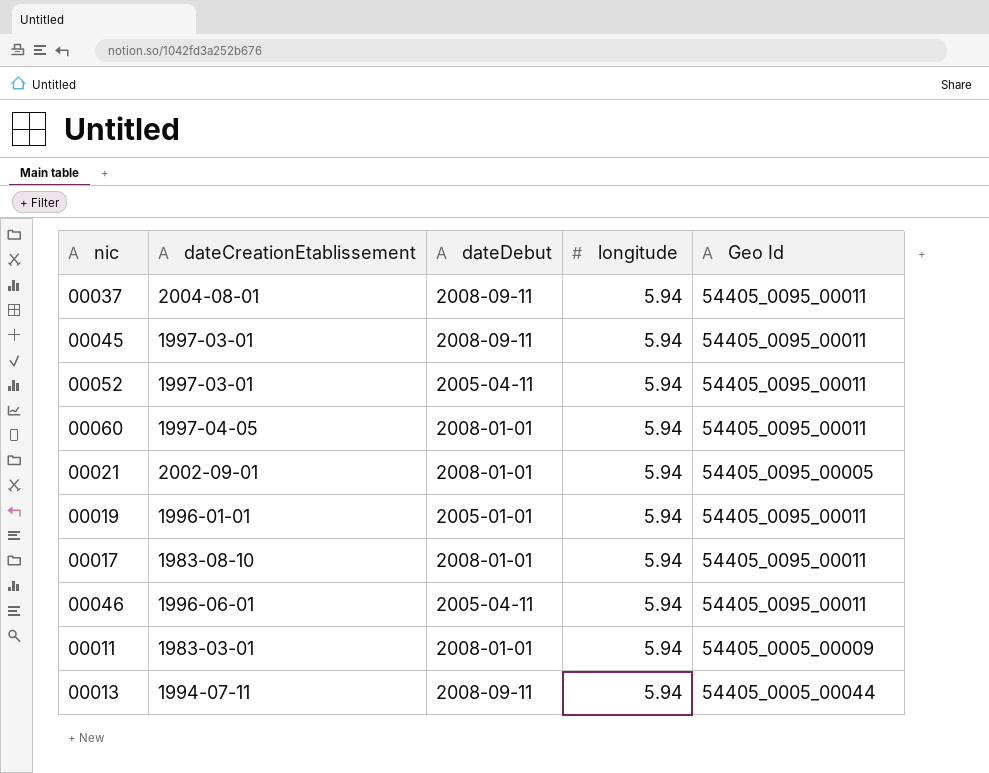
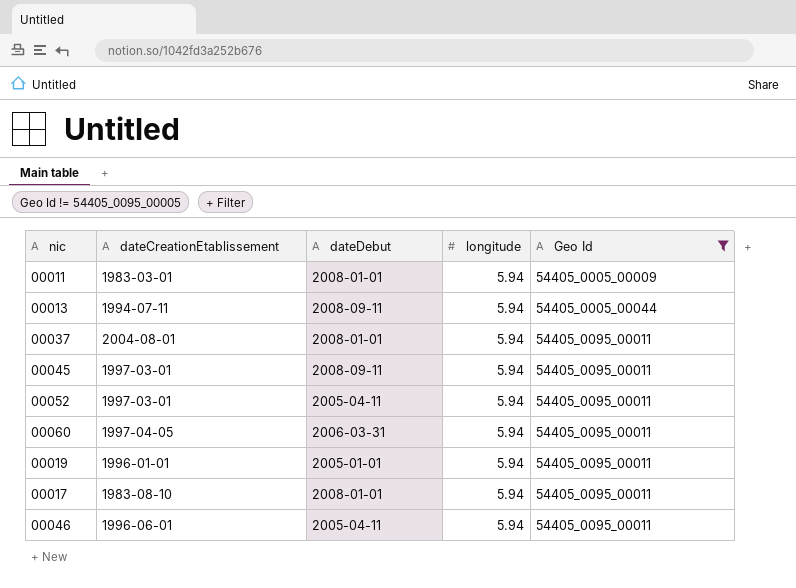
filter: none -> Geo Id != 54405_0095_00005
row order: none -> Geo Id ascending
00037 | dateDebut: 2008-09-11 -> 2008-01-01
00060 | dateDebut: 2008-01-01 -> 2006-03-31

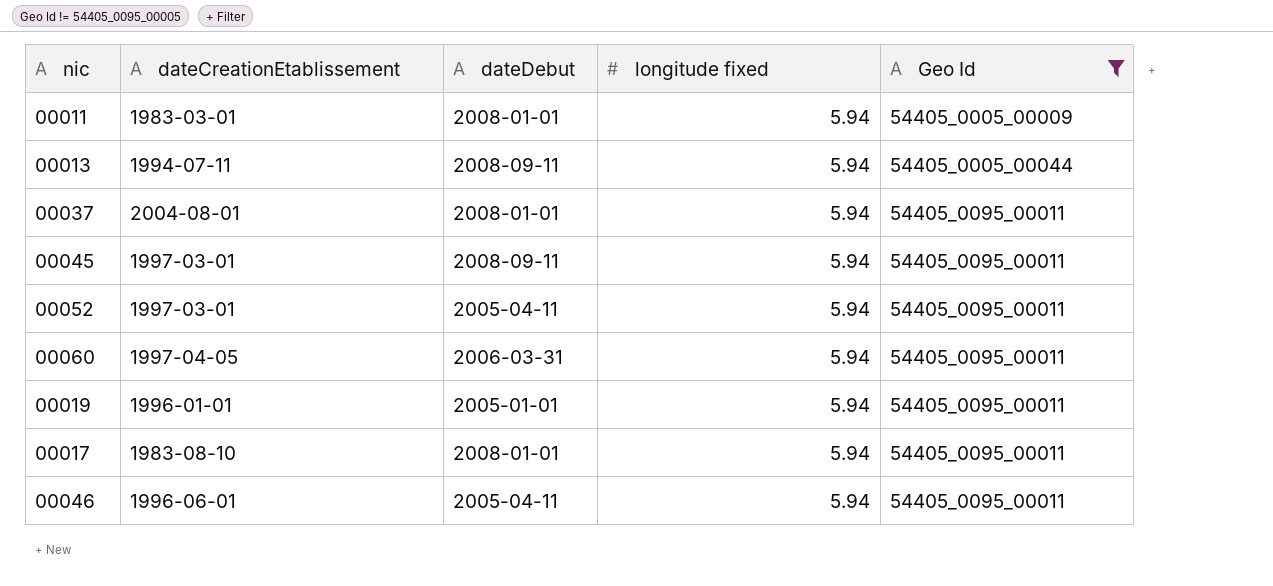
column name: longitude -> longitude fixed

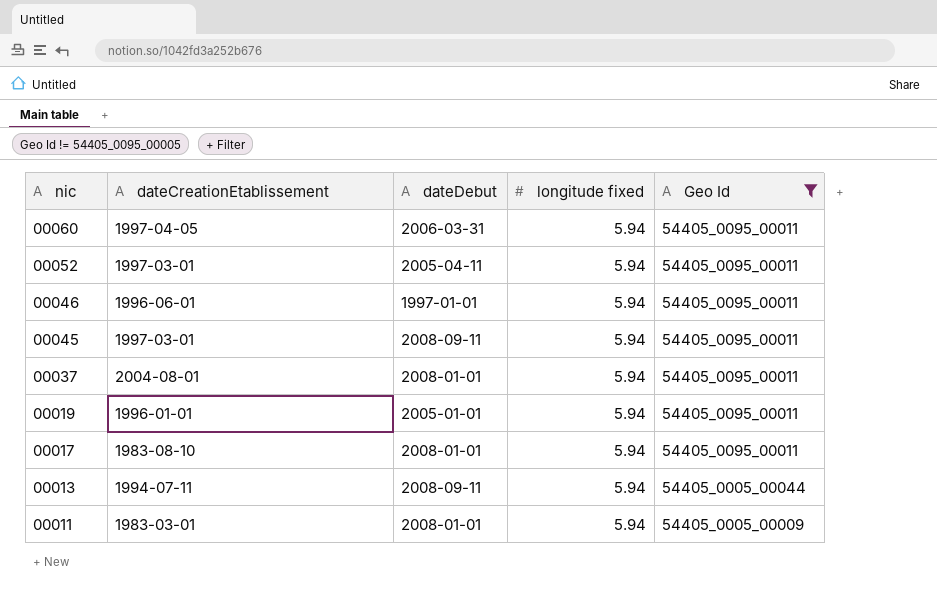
row order: Geo Id ascending -> nic descending
00046 | dateDebut: 2005-04-11 -> 1997-01-01

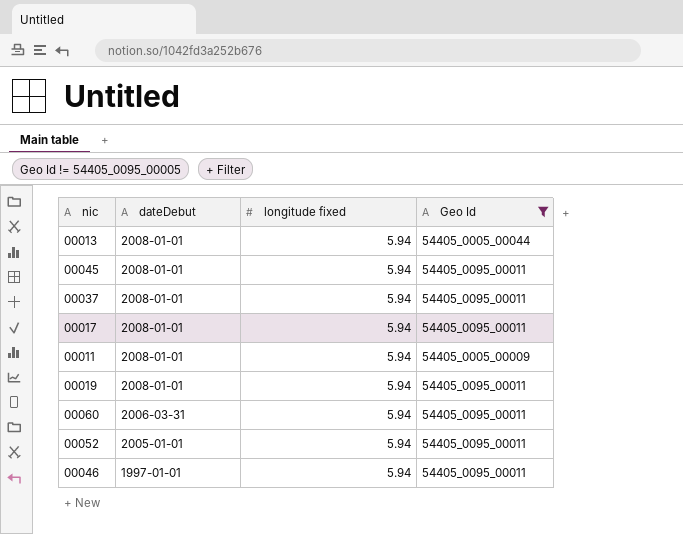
row order: nic descending -> dateDebut descending
column dateCreationEtablissement | position: 2 -> none
00013 | dateDebut: 2008-09-11 -> 2008-01-01
00045 | dateDebut: 2008-09-11 -> 2008-01-01
00019 | dateDebut: 2005-01-01 -> 2008-01-01
00052 | dateDebut: 2005-04-11 -> 2005-01-01

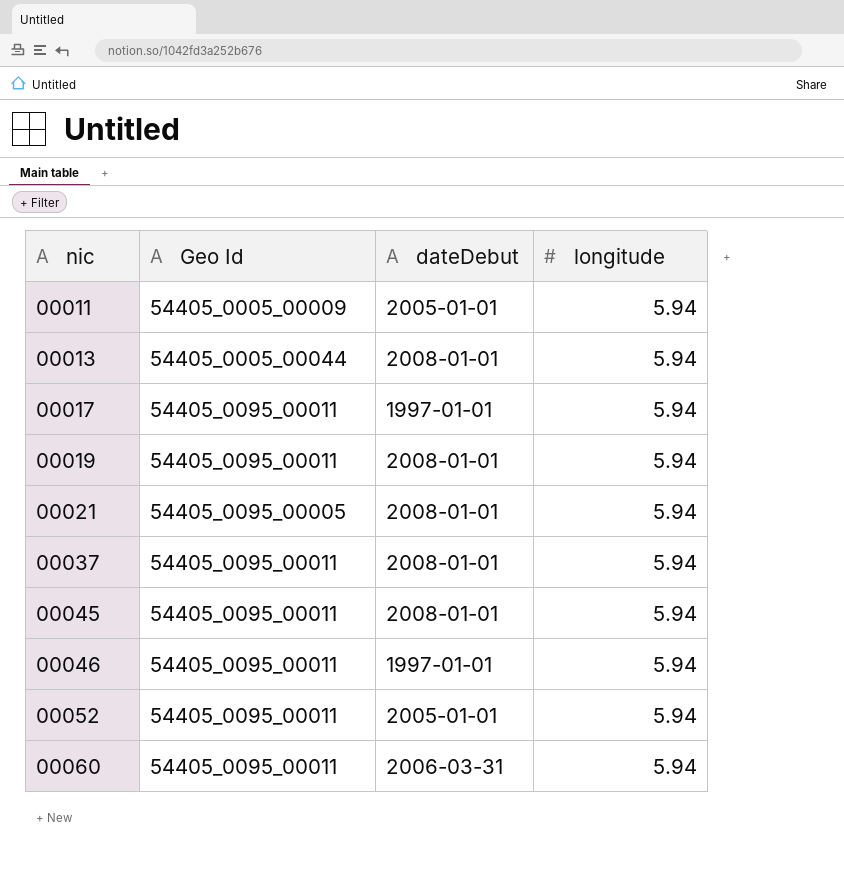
filter: Geo Id != 54405_0095_00005 -> none
row order: dateDebut descending -> nic ascending
column Geo Id | position: 4 -> 2
column name: longitude fixed -> longitude
00011 | dateDebut: 2008-01-01 -> 2005-01-01
00017 | dateDebut: 2008-01-01 -> 1997-01-01

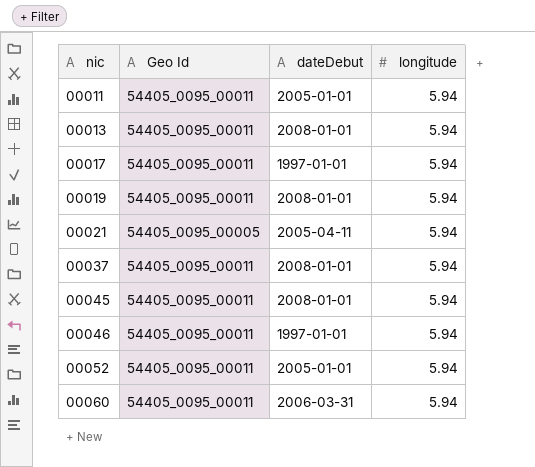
00011 | Geo Id: 54405_0005_00009 -> 54405_0095_00011
00013 | Geo Id: 54405_0005_00044 -> 54405_0095_00011
00021 | dateDebut: 2008-01-01 -> 2005-04-11

